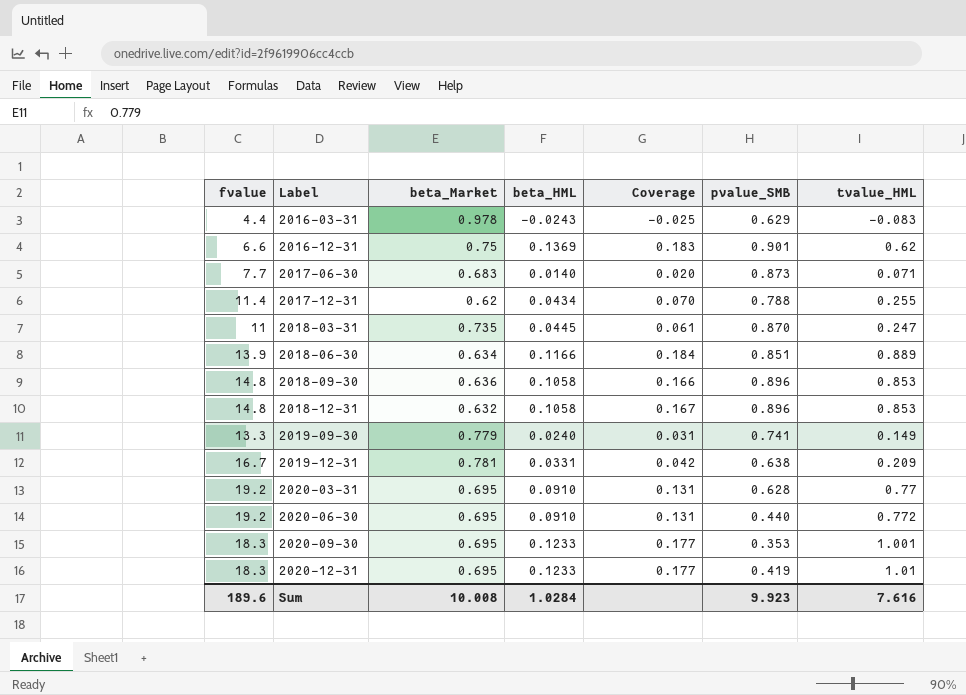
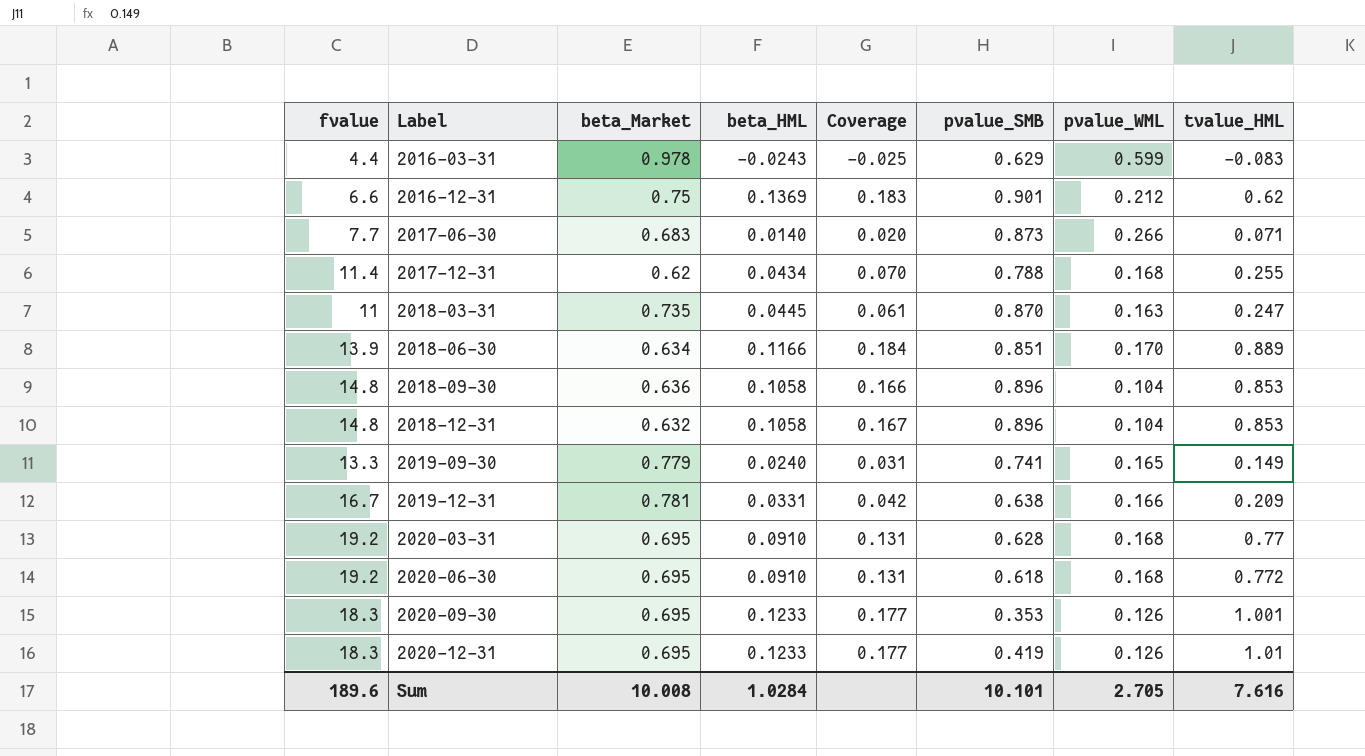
column pvalue_WML | position: none -> 7
2020-06-30 | pvalue_SMB: 0.440 -> 0.618
Sum | pvalue_SMB: 9.923 -> 10.101

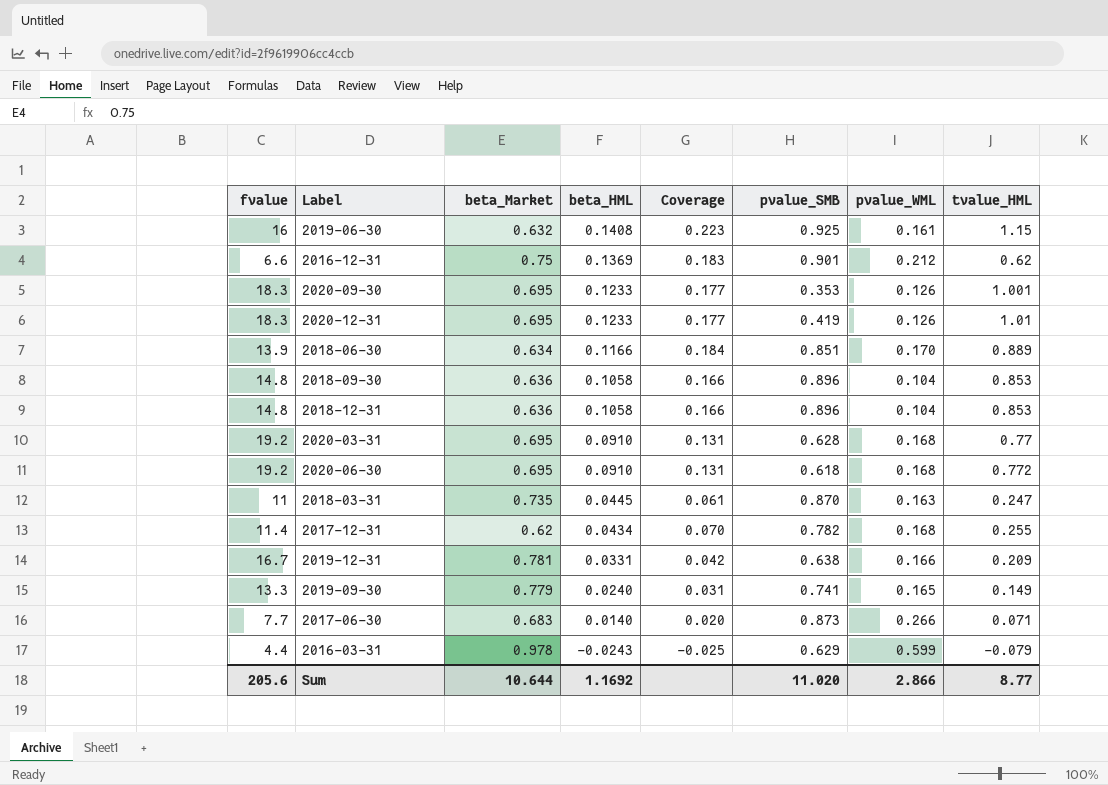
row order: Label ascending -> beta_HML descending
row 2019-06-30: none -> 16 | 0.632 | 0.1408 | 0.223 | 0.925 | 0.161 | 1.15
2018-12-31 | beta_Market: 0.632 -> 0.636
2018-12-31 | Coverage: 0.167 -> 0.166
2017-12-31 | pvalue_SMB: 0.788 -> 0.782
2016-03-31 | tvalue_HML: -0.083 -> -0.079
Sum | fvalue: 189.6 -> 205.6
Sum | beta_Market: 10.008 -> 10.644
Sum | beta_HML: 1.0284 -> 1.1692
Sum | pvalue_SMB: 10.101 -> 11.020
Sum | pvalue_WML: 2.705 -> 2.866
Sum | tvalue_HML: 7.616 -> 8.77

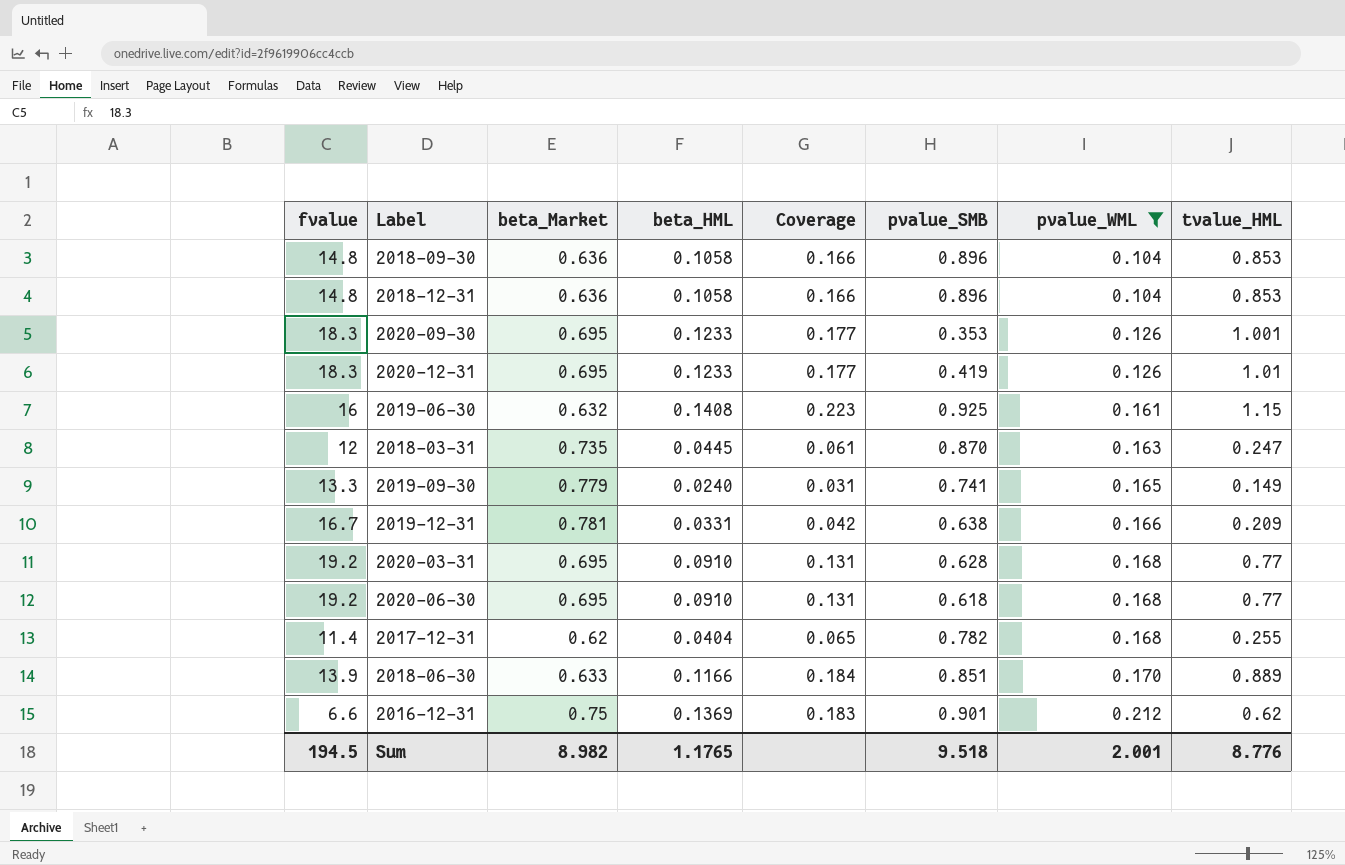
filter: none -> pvalue_WML <= 0.212
row order: beta_HML descending -> pvalue_WML ascending
2018-03-31 | fvalue: 11 -> 12
2020-06-30 | tvalue_HML: 0.772 -> 0.77
2017-12-31 | beta_HML: 0.0434 -> 0.0404
2017-12-31 | Coverage: 0.070 -> 0.065
2018-06-30 | beta_Market: 0.634 -> 0.633
Sum | fvalue: 205.6 -> 194.5
Sum | beta_Market: 10.644 -> 8.982
Sum | beta_HML: 1.1692 -> 1.1765
Sum | pvalue_SMB: 11.020 -> 9.518
Sum | pvalue_WML: 2.866 -> 2.001
Sum | tvalue_HML: 8.77 -> 8.776

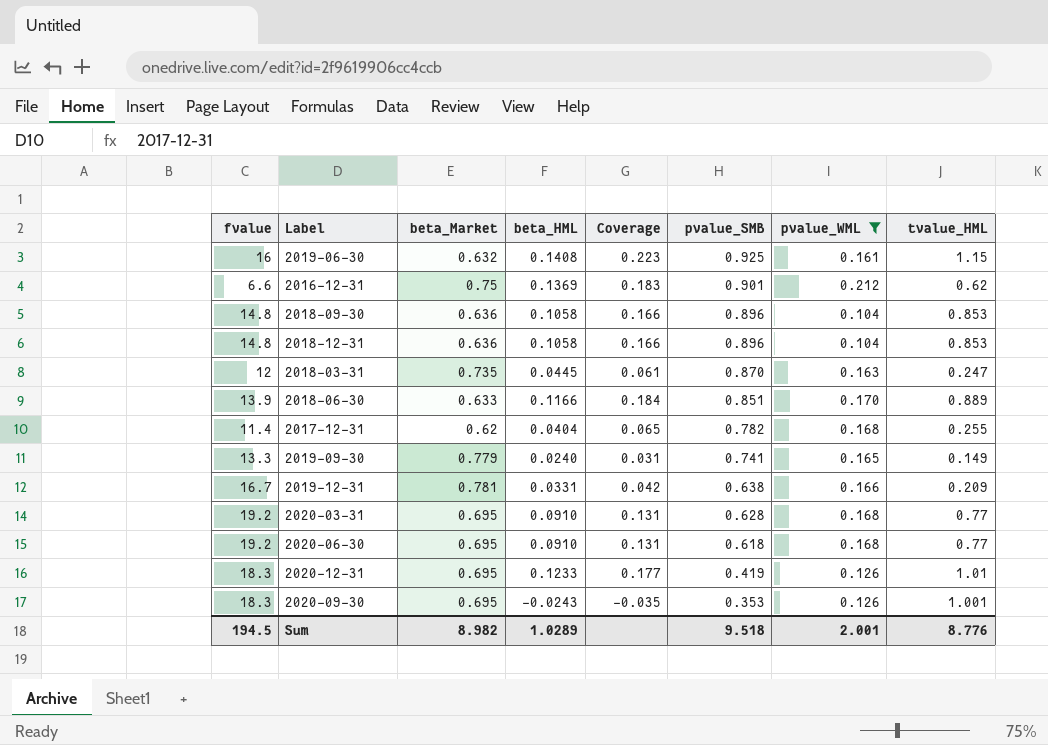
row order: pvalue_WML ascending -> pvalue_SMB descending
2020-09-30 | beta_HML: 0.1233 -> -0.0243
2020-09-30 | Coverage: 0.177 -> -0.035
Sum | beta_HML: 1.1765 -> 1.0289

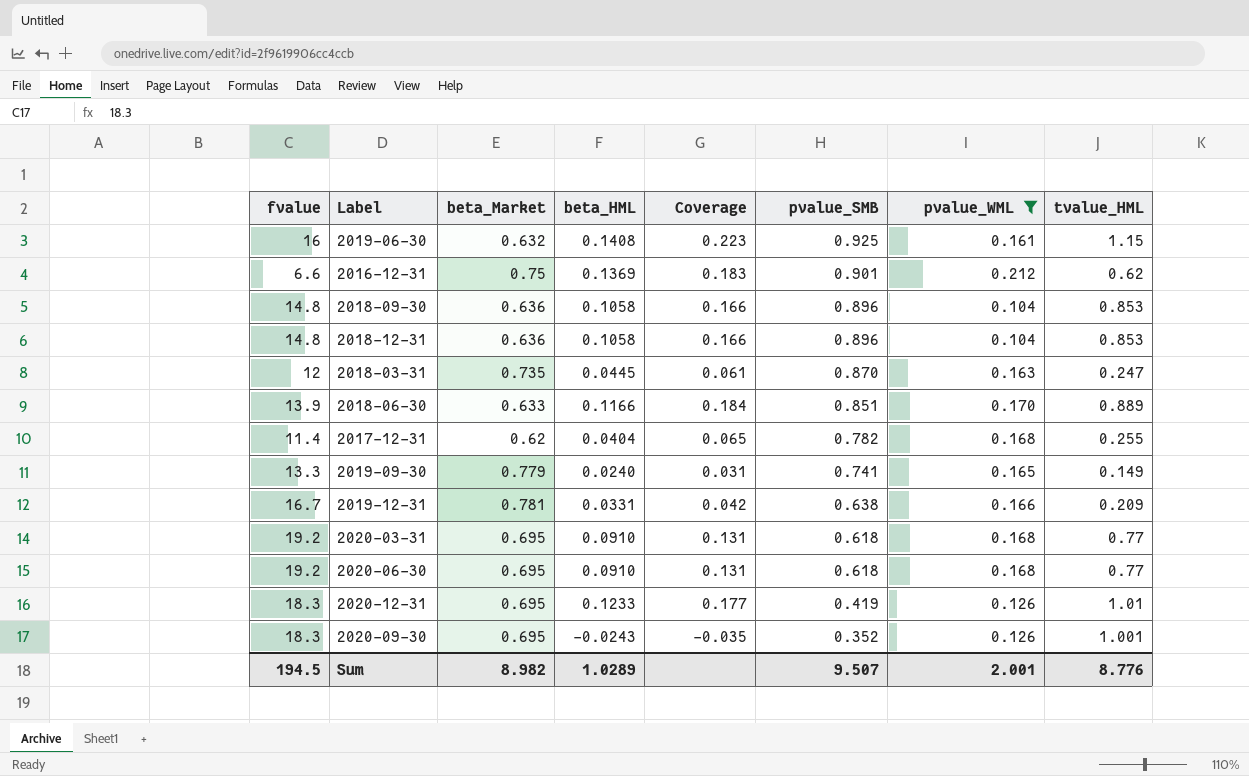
2020-03-31 | pvalue_SMB: 0.628 -> 0.618
2020-09-30 | pvalue_SMB: 0.353 -> 0.352
Sum | pvalue_SMB: 9.518 -> 9.507

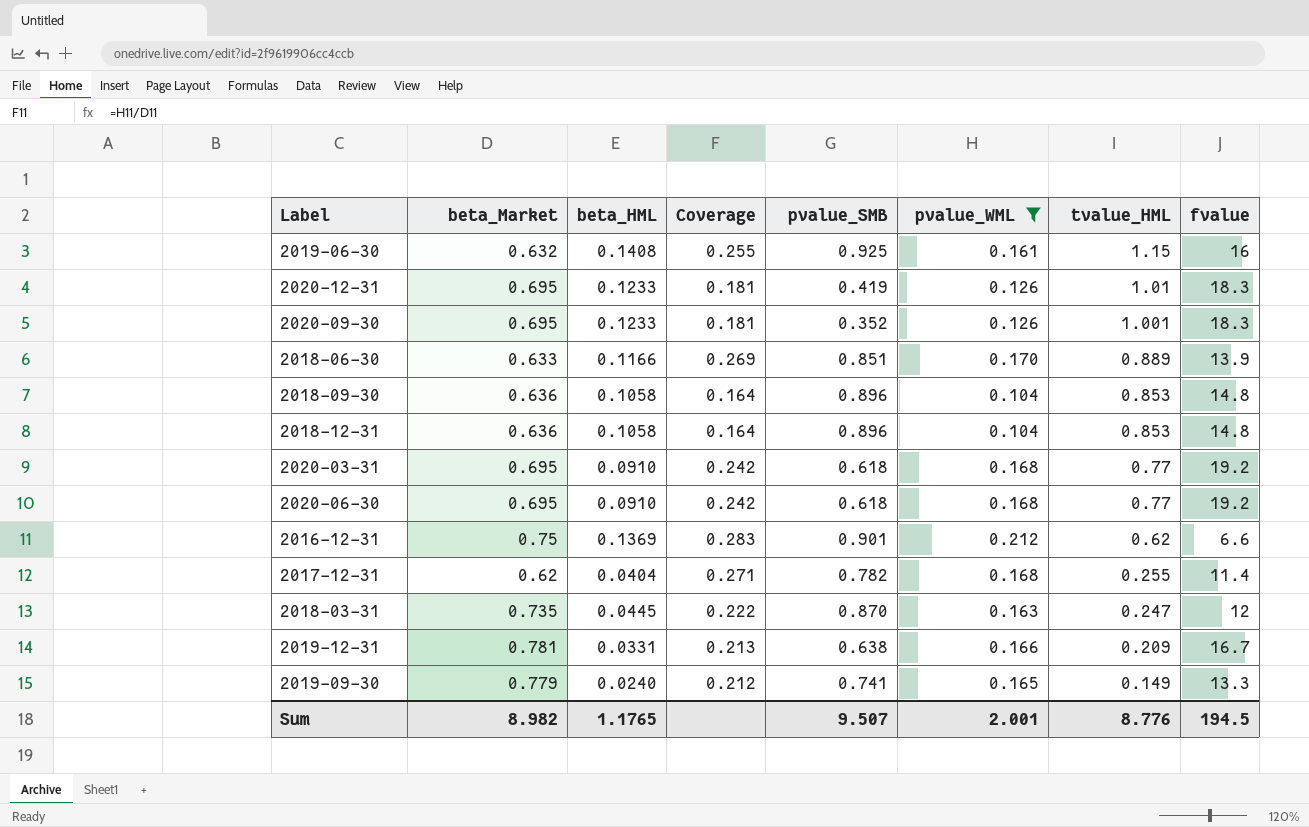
row order: pvalue_SMB descending -> tvalue_HML descending
column Coverage | formula: [beta_HML] / [beta_Market] -> [pvalue_WML] / [beta_Market]
column fvalue | position: 1 -> 8
2020-09-30 | beta_HML: -0.0243 -> 0.1233
Sum | beta_HML: 1.0289 -> 1.1765

